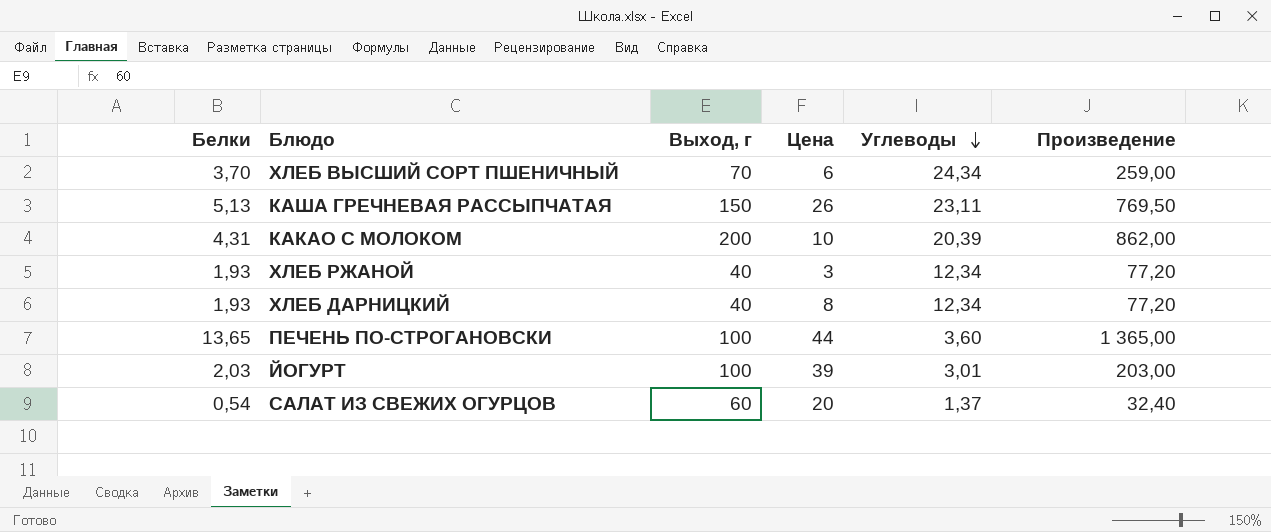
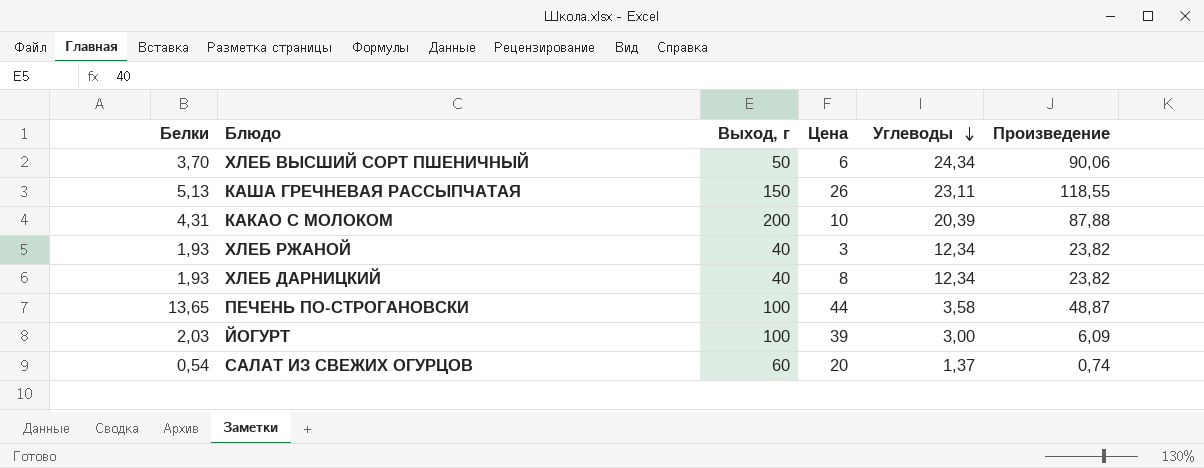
column Произведение | formula: [Белки] * [Выход, г] -> [Белки] * [Углеводы]
ХЛЕБ ВЫСШИЙ СОРТ ПШЕНИЧНЫЙ | Выход, г: 70 -> 50
ПЕЧЕНЬ ПО-СТРОГАНОВСКИ | Углеводы: 3,60 -> 3,58
ЙОГУРТ | Углеводы: 3,01 -> 3,00

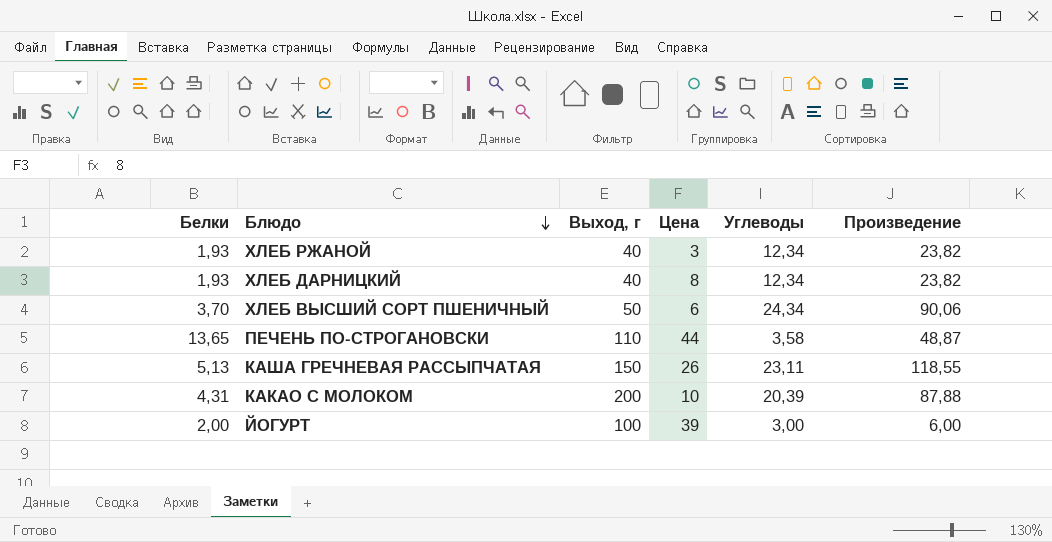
row order: Углеводы descending -> Блюдо descending
row САЛАТ ИЗ СВЕЖИХ ОГУРЦОВ: 0,54 | 60 | 20 | 1,37 | 0,74 -> none
ПЕЧЕНЬ ПО-СТРОГАНОВСКИ | Выход, г: 100 -> 110
ЙОГУРТ | Белки: 2,03 -> 2,00
ЙОГУРТ | Произведение: 6,09 -> 6,00

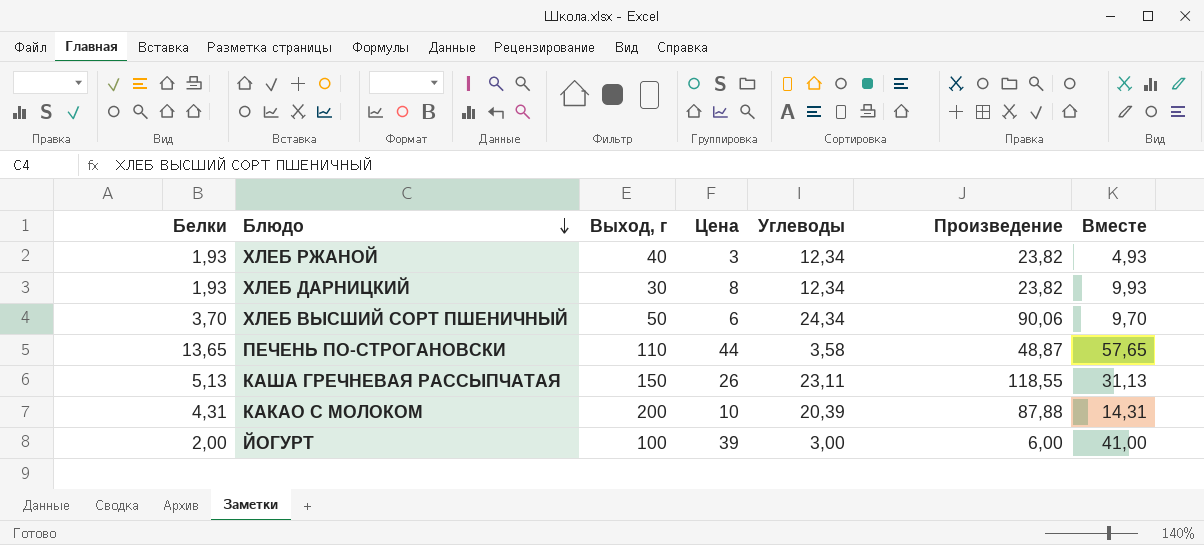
column Вместе | formula: none -> [Белки] + [Цена]
ХЛЕБ ДАРНИЦКИЙ | Выход, г: 40 -> 30

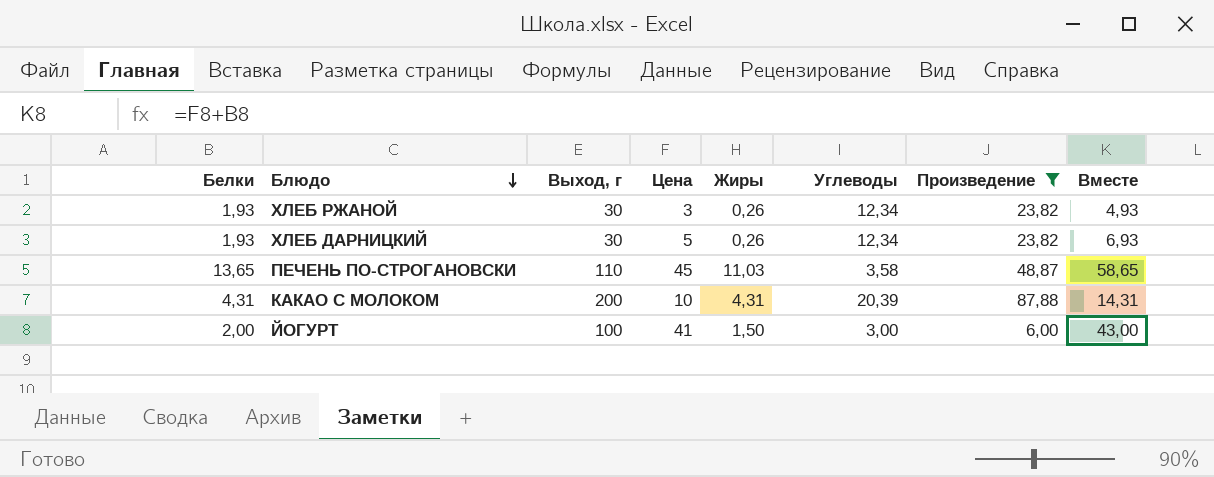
filter: none -> Произведение <= 87,88
column Жиры | position: none -> 5
ХЛЕБ РЖАНОЙ | Выход, г: 40 -> 30
ХЛЕБ ДАРНИЦКИЙ | Цена: 8 -> 5
ХЛЕБ ДАРНИЦКИЙ | Вместе: 9,93 -> 6,93
ПЕЧЕНЬ ПО-СТРОГАНОВСКИ | Цена: 44 -> 45
ПЕЧЕНЬ ПО-СТРОГАНОВСКИ | Вместе: 57,65 -> 58,65
ЙОГУРТ | Цена: 39 -> 41
ЙОГУРТ | Вместе: 41,00 -> 43,00

